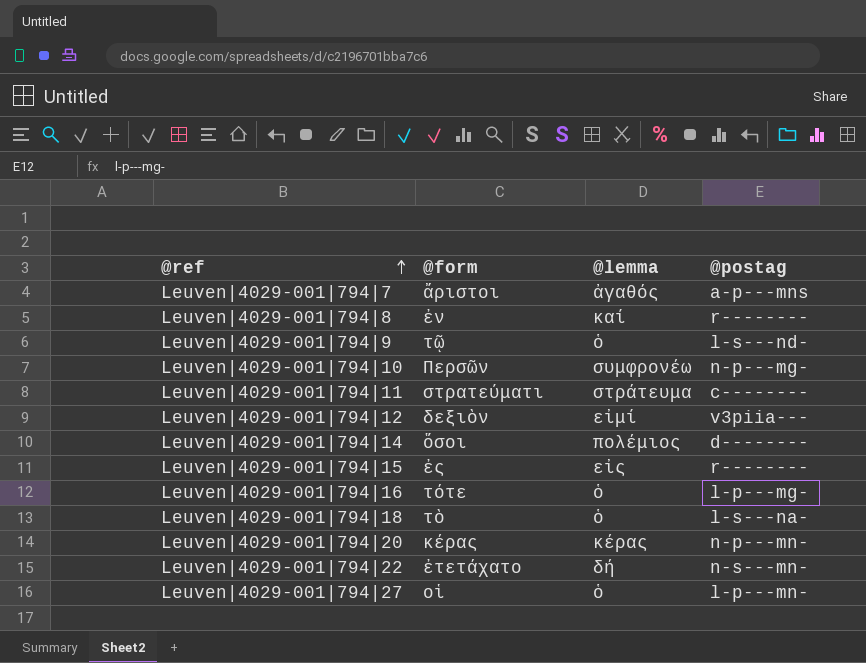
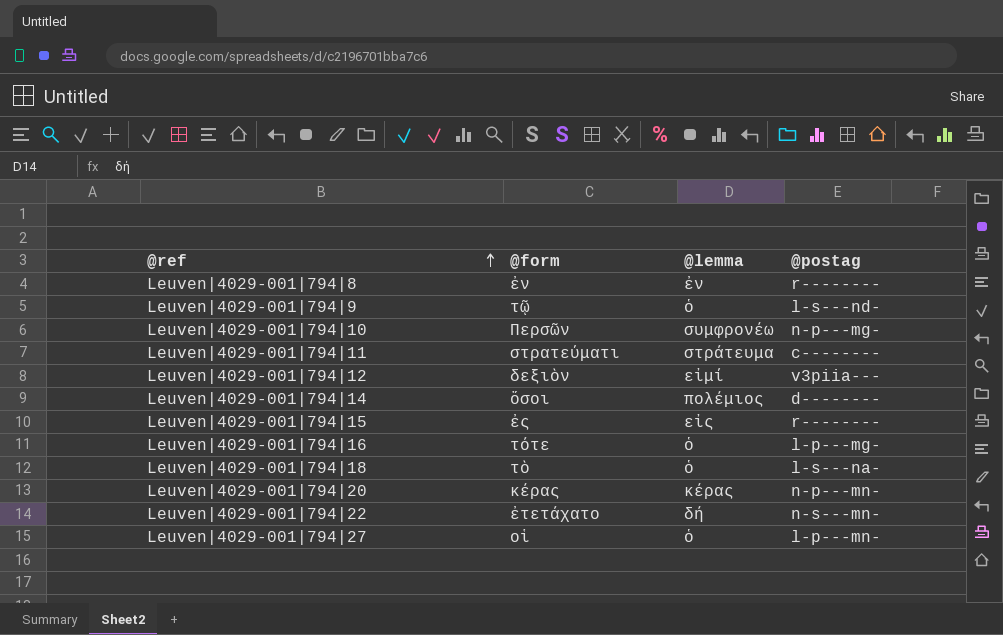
row Leuven|4029-001|794|7: ἄριστοι | ἀγαθός | a-p---mns -> none
Leuven|4029-001|794|8 | @lemma: καί -> ἐν

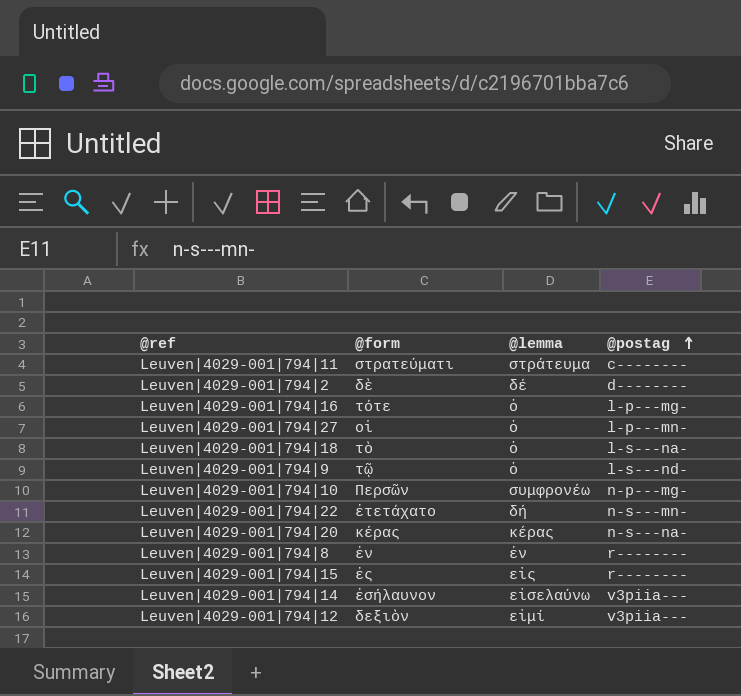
row order: @ref ascending -> @postag ascending
row Leuven|4029-001|794|2: none -> δὲ | δέ | d--------
Leuven|4029-001|794|20 | @postag: n-p---mn- -> n-s---na-
Leuven|4029-001|794|14 | @form: ὅσοι -> ἐσήλαυνον
Leuven|4029-001|794|14 | @lemma: πολέμιος -> εἰσελαύνω
Leuven|4029-001|794|14 | @postag: d-------- -> v3piia---

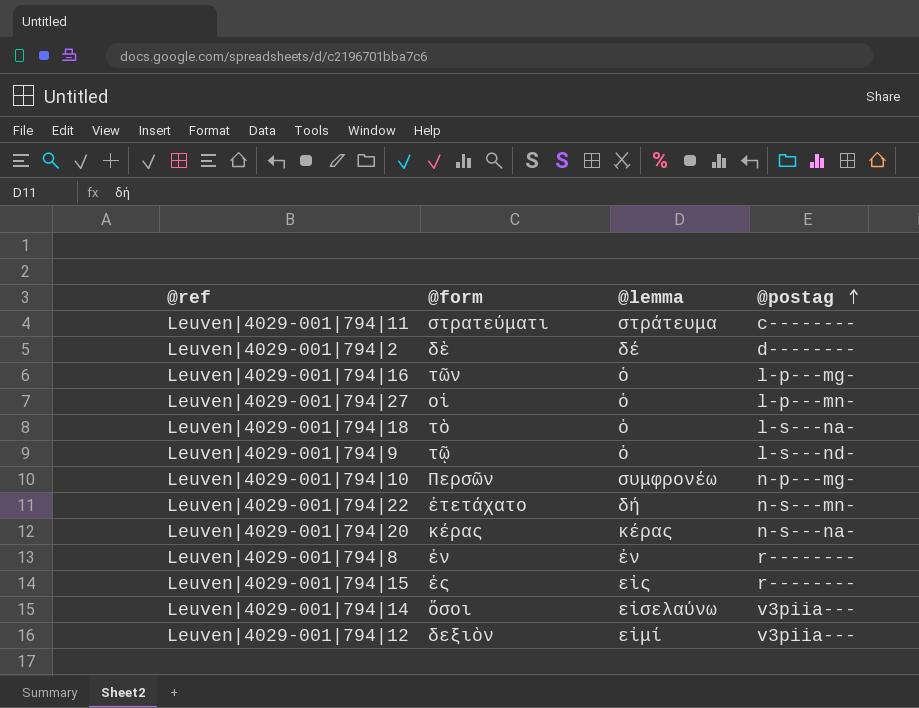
Leuven|4029-001|794|16 | @form: τότε -> τῶν
Leuven|4029-001|794|14 | @form: ἐσήλαυνον -> ὅσοι

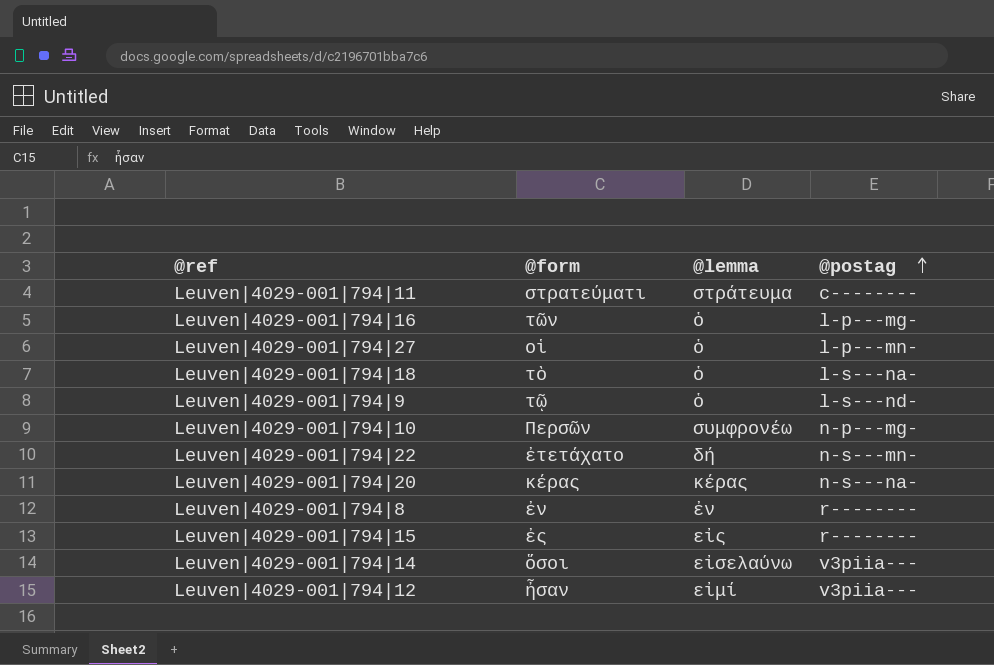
row Leuven|4029-001|794|2: δὲ | δέ | d-------- -> none
Leuven|4029-001|794|12 | @form: δεξιὸν -> ἦσαν

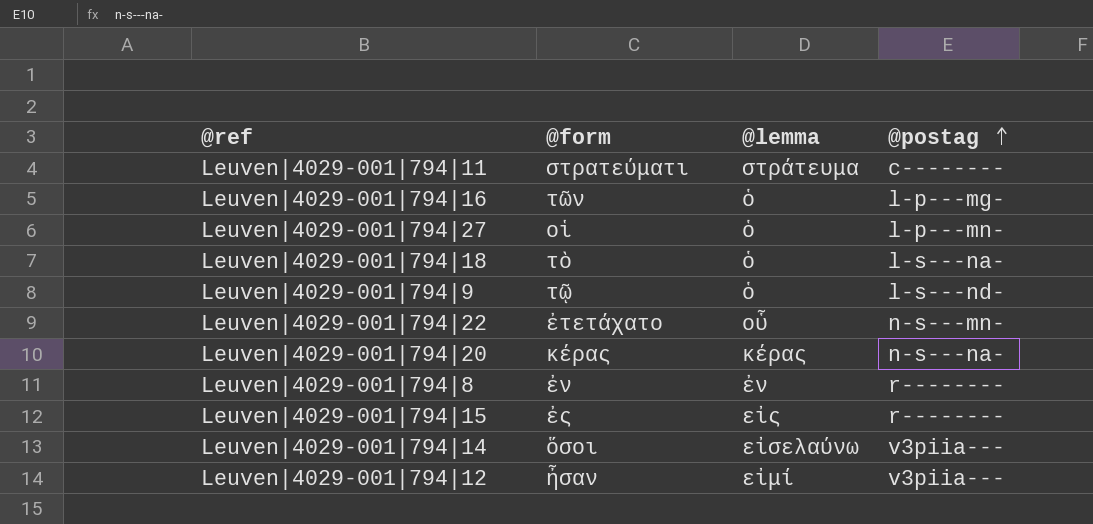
row Leuven|4029-001|794|10: Περσῶν | συμφρονέω | n-p---mg- -> none
Leuven|4029-001|794|22 | @lemma: δή -> οὗ

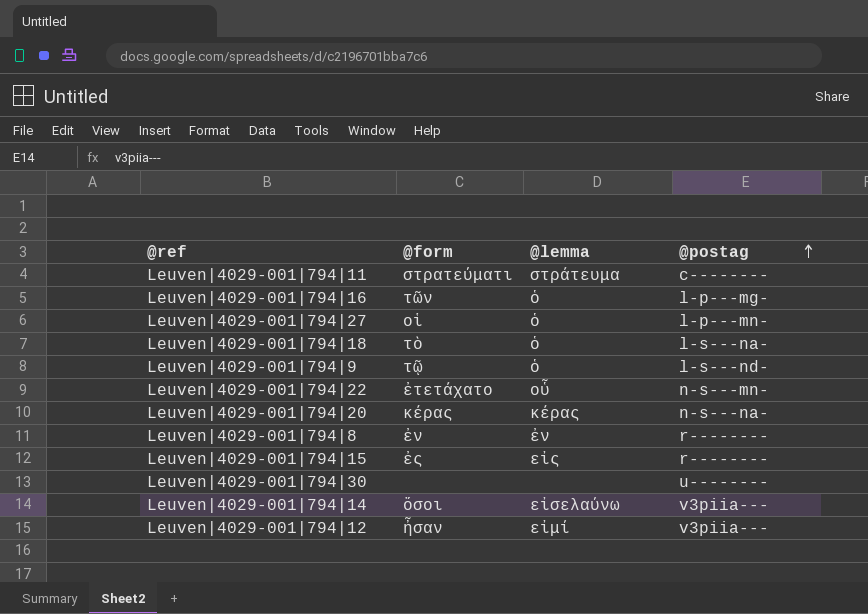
row Leuven|4029-001|794|30: none -> none | none | u--------

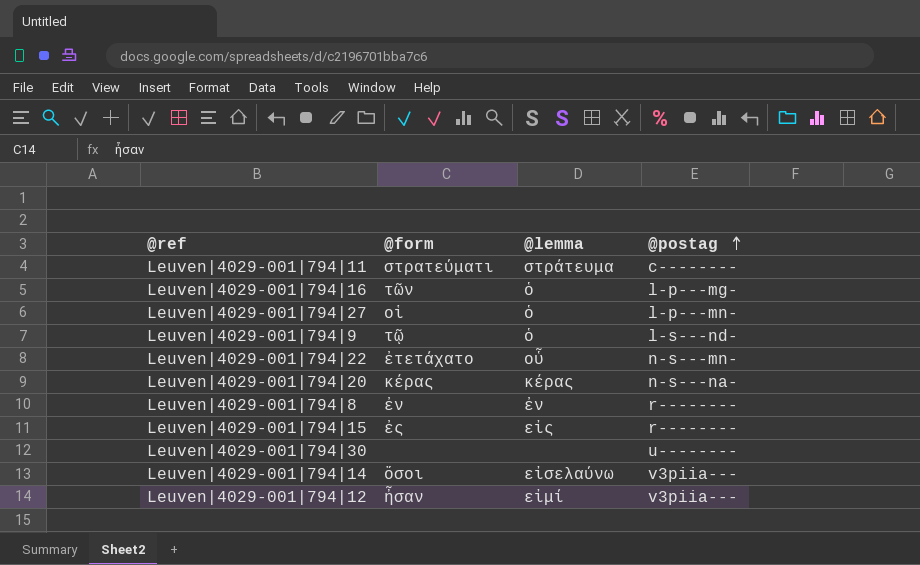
row Leuven|4029-001|794|18: τὸ | ὁ | l-s---na- -> none

